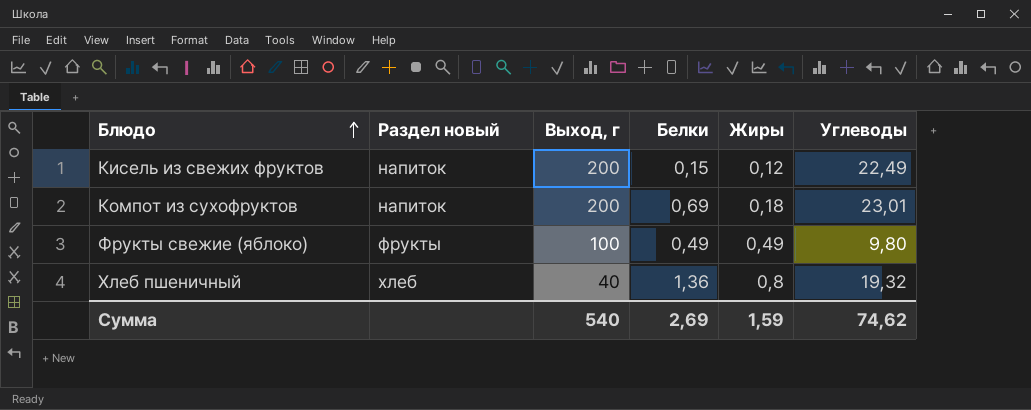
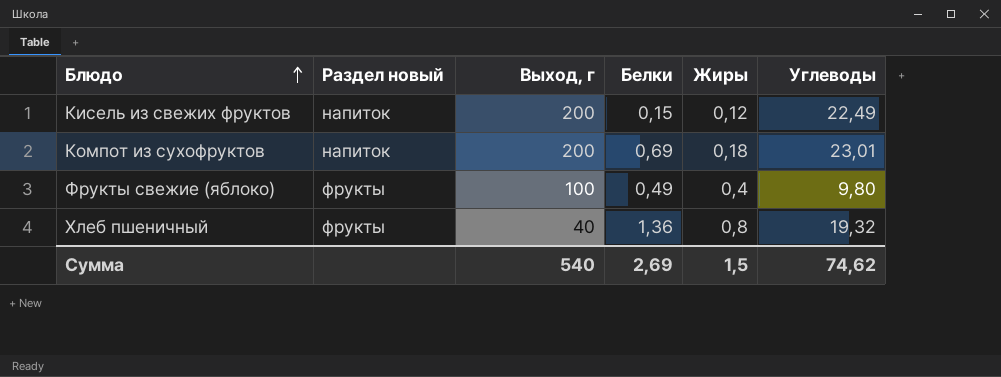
Фрукты свежие (яблоко) | Жиры: 0,49 -> 0,4
Хлеб пшеничный | Раздел новый: хлеб -> фрукты
Сумма | Жиры: 1,59 -> 1,5

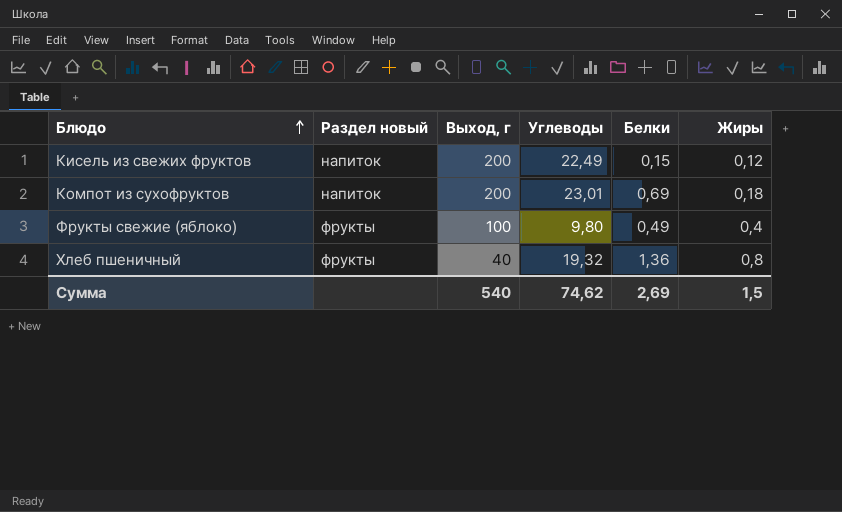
column Углеводы | position: 6 -> 4

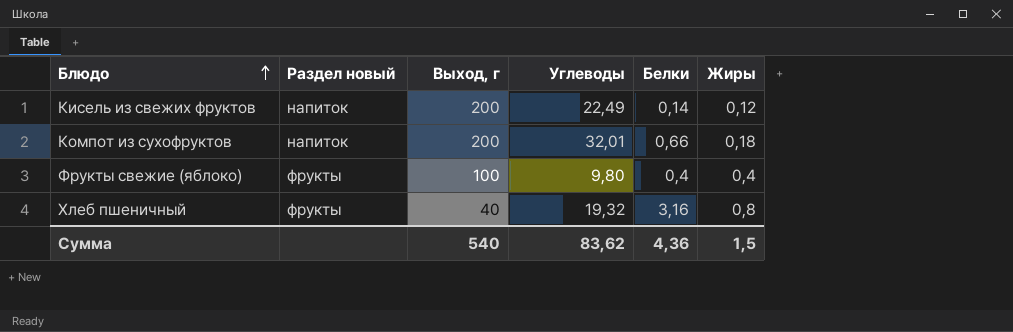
Кисель из свежих фруктов | Белки: 0,15 -> 0,14
Компот из сухофруктов | Углеводы: 23,01 -> 32,01
Компот из сухофруктов | Белки: 0,69 -> 0,66
Фрукты свежие (яблоко) | Белки: 0,49 -> 0,4
Хлеб пшеничный | Белки: 1,36 -> 3,16
Сумма | Углеводы: 74,62 -> 83,62
Сумма | Белки: 2,69 -> 4,36

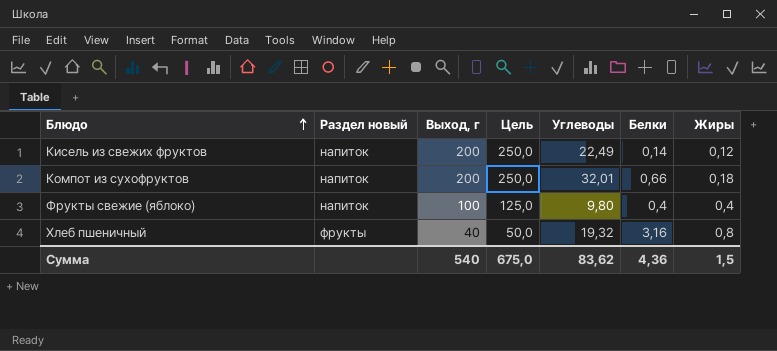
column Цель | formula: none -> [Выход, г] * 1,25
Фрукты свежие (яблоко) | Раздел новый: фрукты -> напиток

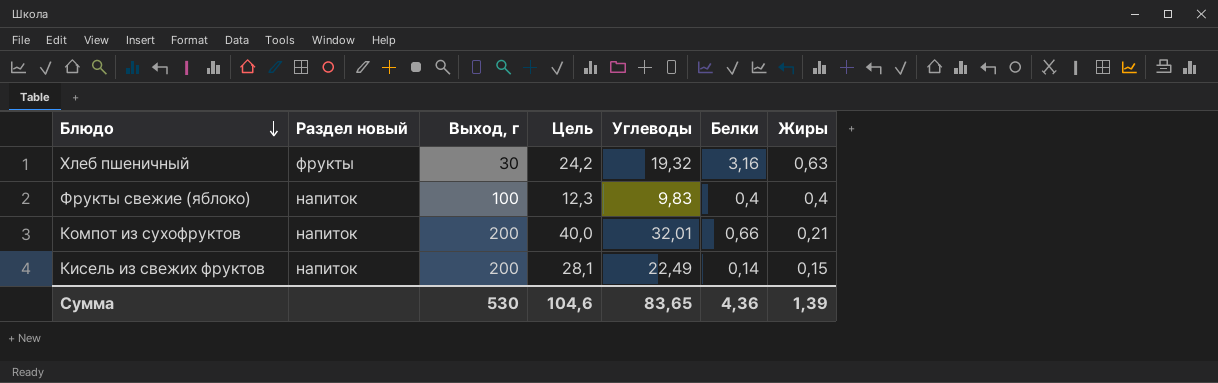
row order: Блюдо ascending -> Блюдо descending
column Цель | formula: [Выход, г] * 1,25 -> [Углеводы] * 1,25
Хлеб пшеничный | Выход, г: 40 -> 30
Хлеб пшеничный | Жиры: 0,8 -> 0,63
Фрукты свежие (яблоко) | Углеводы: 9,80 -> 9,83
Компот из сухофруктов | Жиры: 0,18 -> 0,21
Кисель из свежих фруктов | Жиры: 0,12 -> 0,15
Сумма | Выход, г: 540 -> 530
Сумма | Цель: 675,0 -> 104,6
Сумма | Углеводы: 83,62 -> 83,65
Сумма | Жиры: 1,5 -> 1,39

